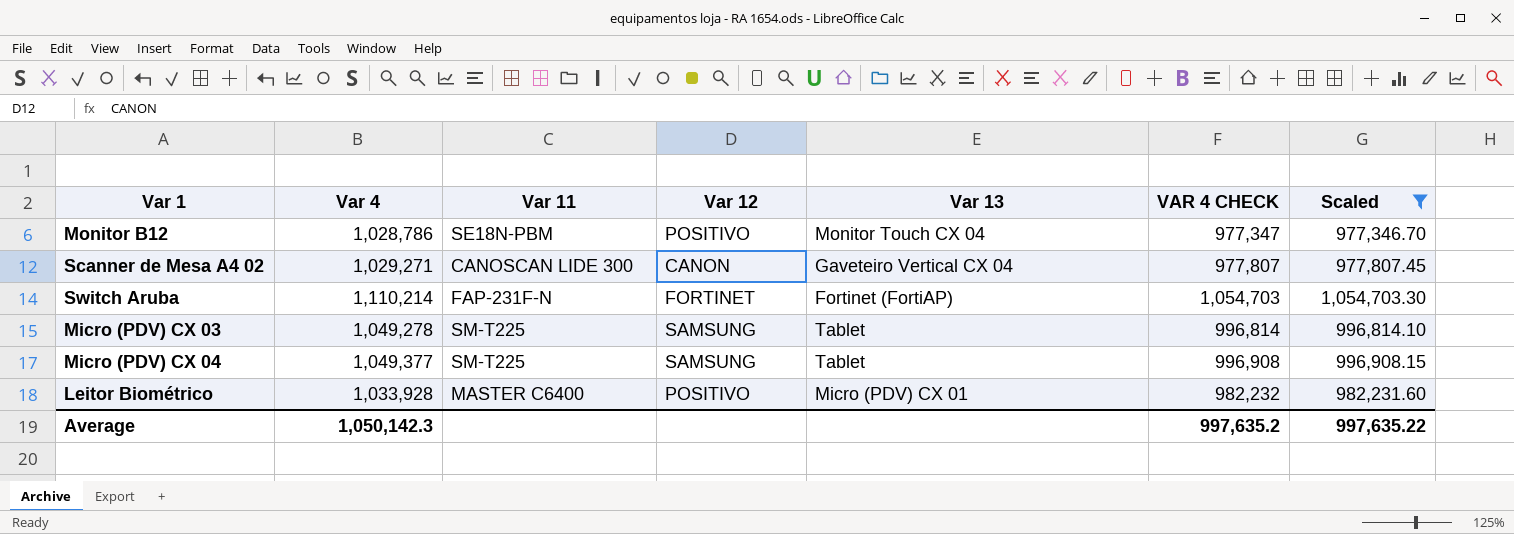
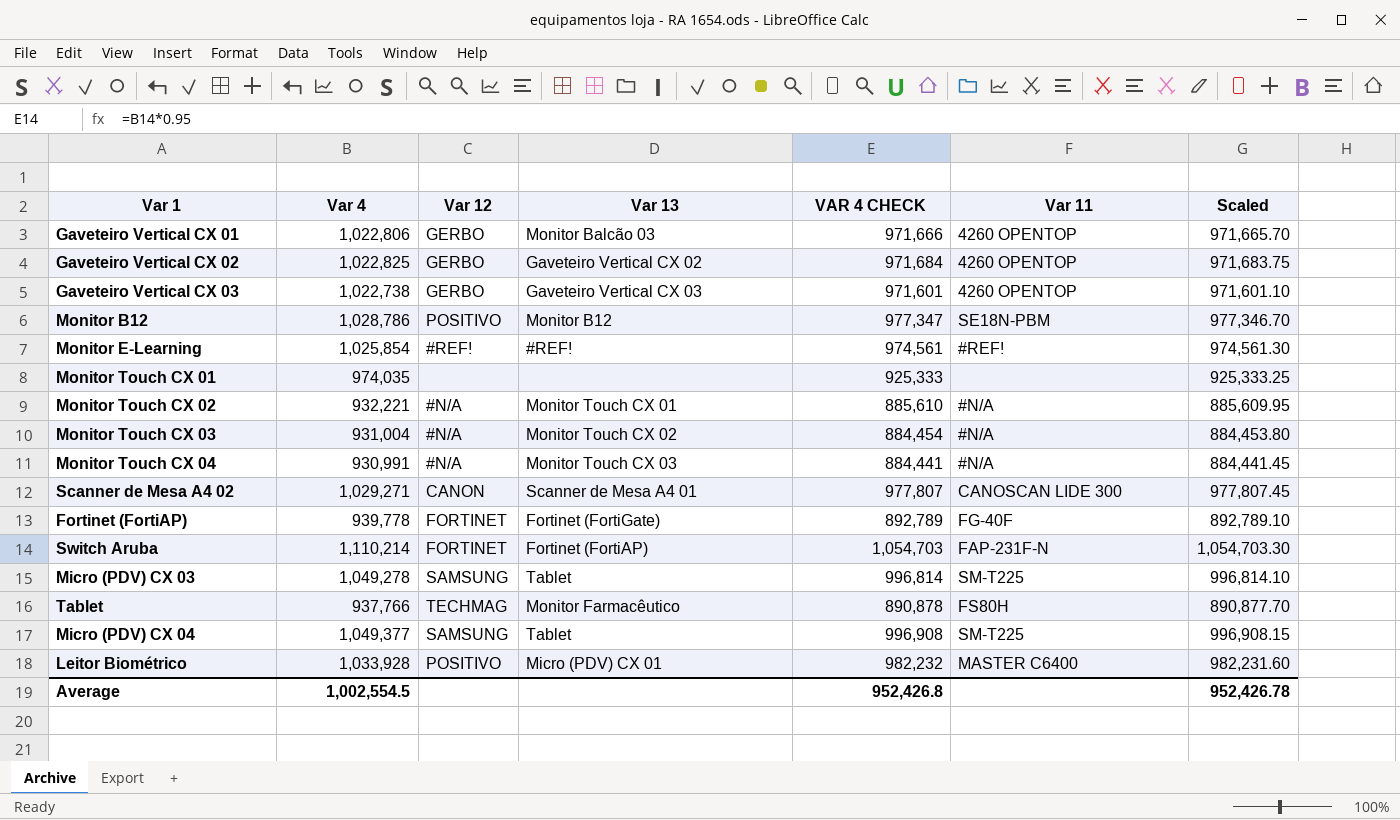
filter: Scaled >= 977,346.70 -> none
column Var 11 | position: 3 -> 6
Monitor B12 | Var 13: Monitor Touch CX 04 -> Monitor B12
Scanner de Mesa A4 02 | Var 13: Gaveteiro Vertical CX 04 -> Scanner de Mesa A4 01
Average | Var 4: 1,050,142.3 -> 1,002,554.5
Average | VAR 4 CHECK: 997,635.2 -> 952,426.8
Average | Scaled: 997,635.22 -> 952,426.78

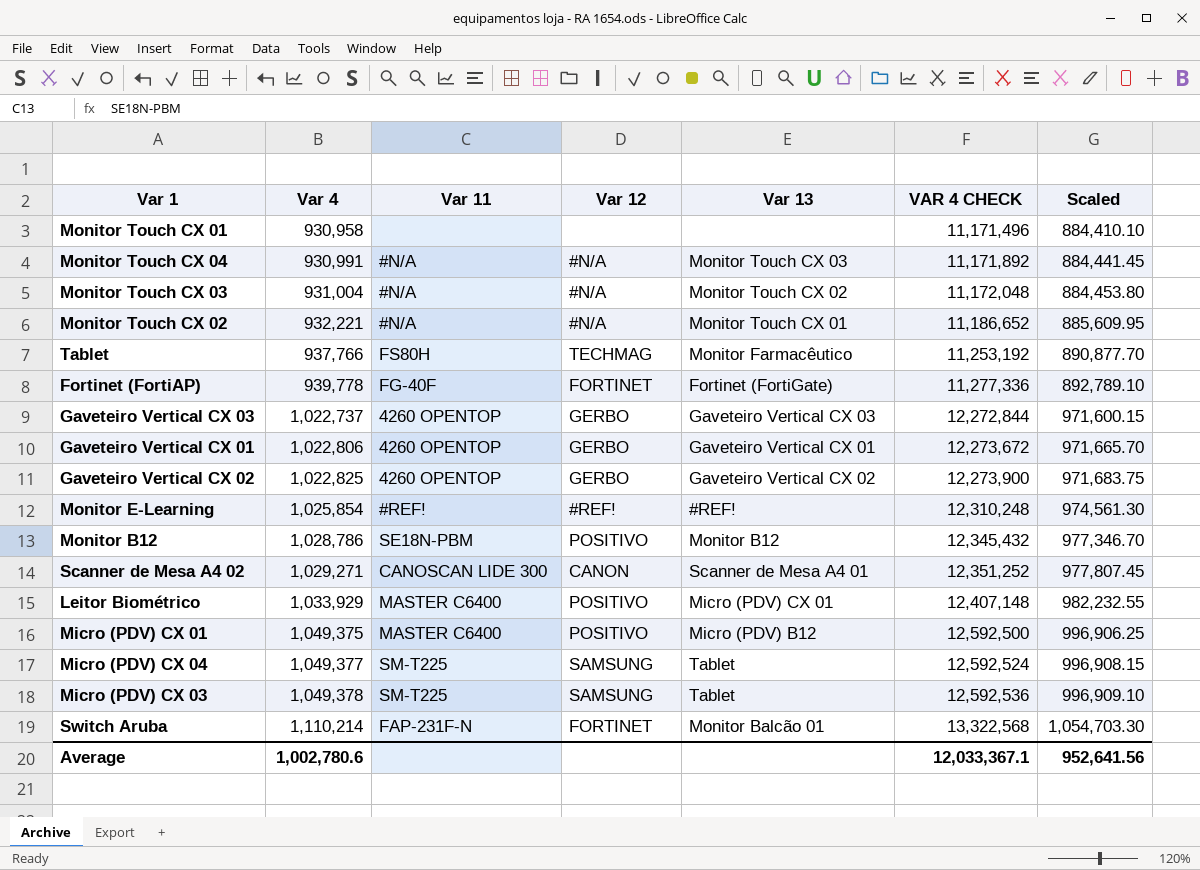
row order: none -> Var 4 ascending
column Var 11 | position: 6 -> 3
column VAR 4 CHECK | formula: [Var 4] * 0.95 -> [Var 4] * 12
Monitor Touch CX 01 | Var 4: 974,035 -> 930,958
Monitor Touch CX 01 | Scaled: 925,333.25 -> 884,410.10
Gaveteiro Vertical CX 03 | Var 4: 1,022,738 -> 1,022,737
Gaveteiro Vertical CX 03 | Scaled: 971,601.10 -> 971,600.15
Gaveteiro Vertical CX 01 | Var 13: Monitor Balcão 03 -> Gaveteiro Vertical CX 01
Leitor Biométrico | Var 4: 1,033,928 -> 1,033,929
Leitor Biométrico | Scaled: 982,231.60 -> 982,232.55
row Micro (PDV) CX 01: none -> 1,049,375 | MASTER C6400 | POSITIVO | Micro (PDV) B12 | 12,592,500 | 996,906.25
Micro (PDV) CX 03 | Var 4: 1,049,278 -> 1,049,378
Micro (PDV) CX 03 | Scaled: 996,814.10 -> 996,909.10
Switch Aruba | Var 13: Fortinet (FortiAP) -> Monitor Balcão 01
Average | Var 4: 1,002,554.5 -> 1,002,780.6
Average | VAR 4 CHECK: 952,426.8 -> 12,033,367.1
Average | Scaled: 952,426.78 -> 952,641.56

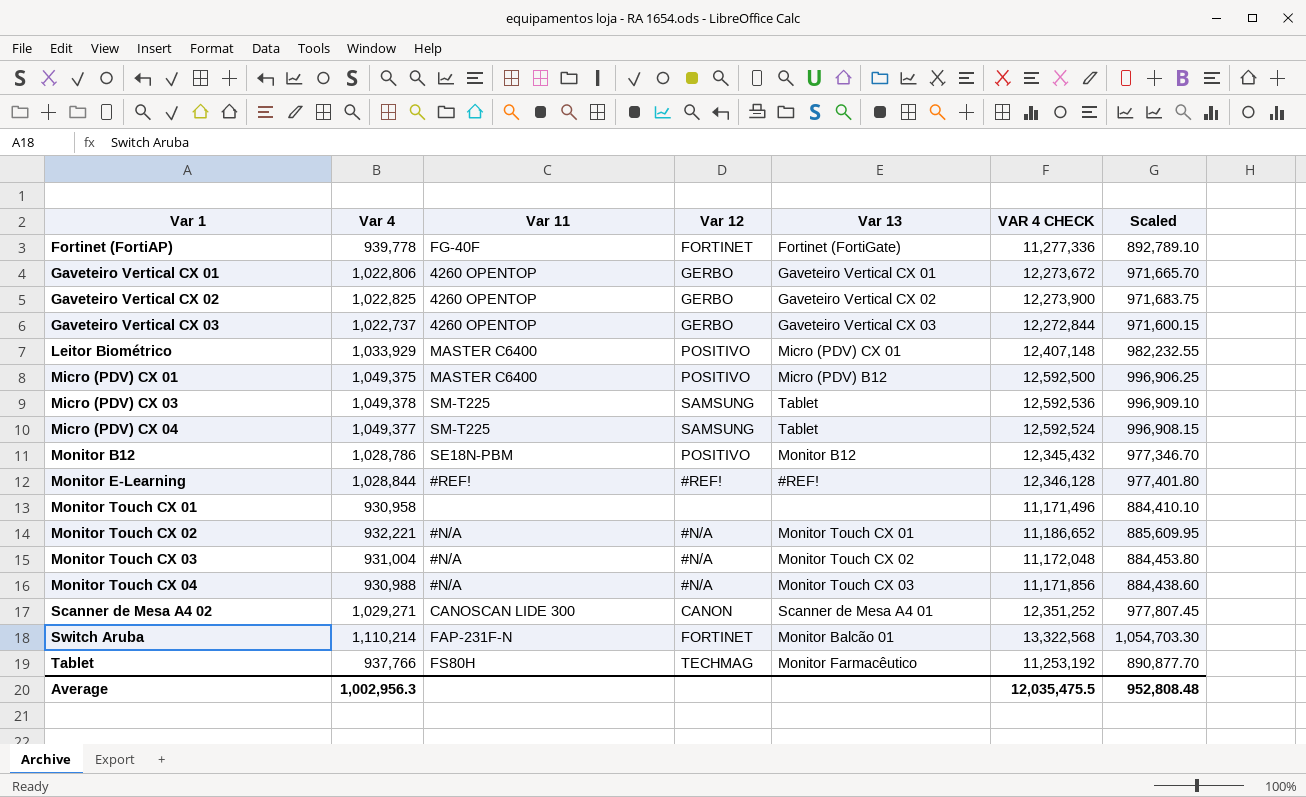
row order: Var 4 ascending -> Var 1 ascending
Monitor E-Learning | Var 4: 1,025,854 -> 1,028,844
Monitor E-Learning | VAR 4 CHECK: 12,310,248 -> 12,346,128
Monitor E-Learning | Scaled: 974,561.30 -> 977,401.80
Monitor Touch CX 04 | Var 4: 930,991 -> 930,988
Monitor Touch CX 04 | VAR 4 CHECK: 11,171,892 -> 11,171,856
Monitor Touch CX 04 | Scaled: 884,441.45 -> 884,438.60
Average | Var 4: 1,002,780.6 -> 1,002,956.3
Average | VAR 4 CHECK: 12,033,367.1 -> 12,035,475.5
Average | Scaled: 952,641.56 -> 952,808.48

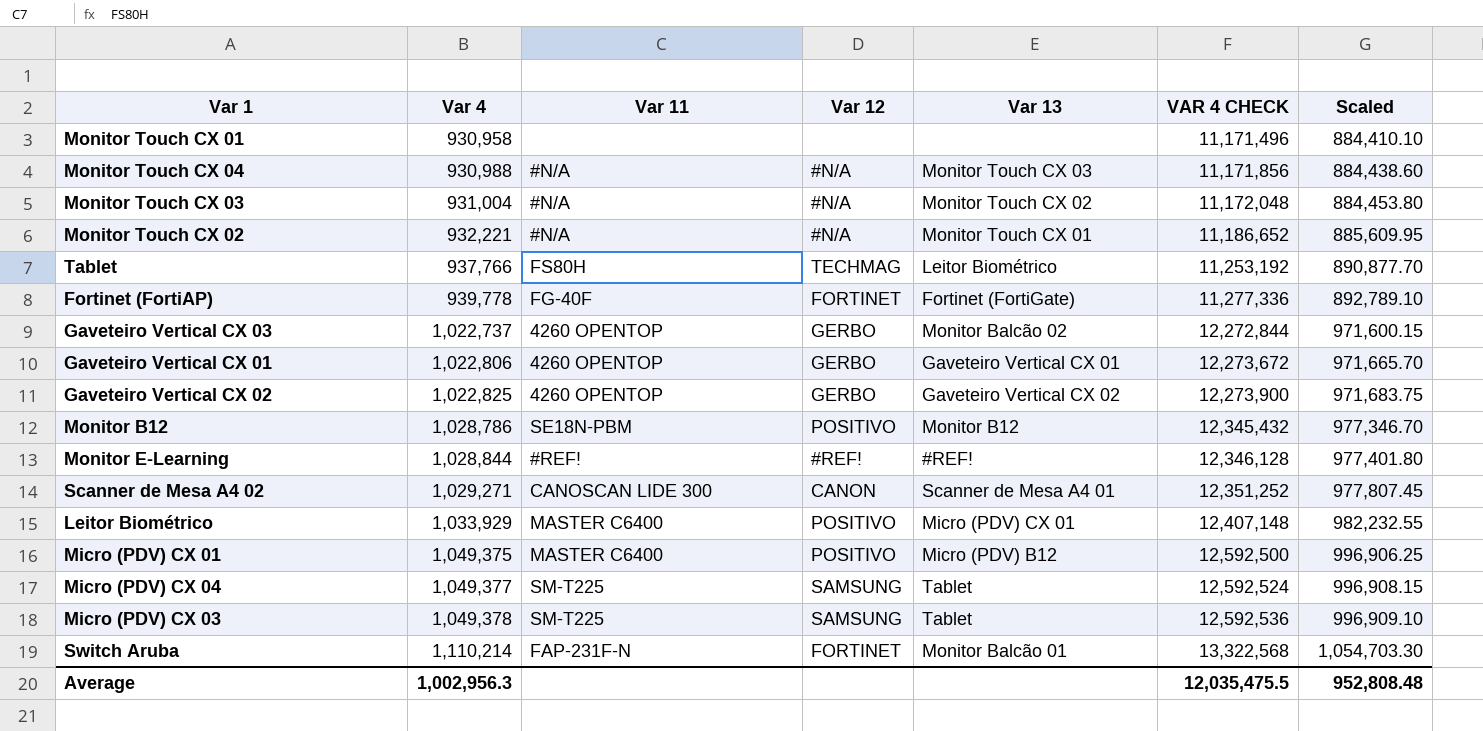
row order: Var 1 ascending -> Var 4 ascending
Tablet | Var 13: Monitor Farmacêutico -> Leitor Biométrico
Gaveteiro Vertical CX 03 | Var 13: Gaveteiro Vertical CX 03 -> Monitor Balcão 02

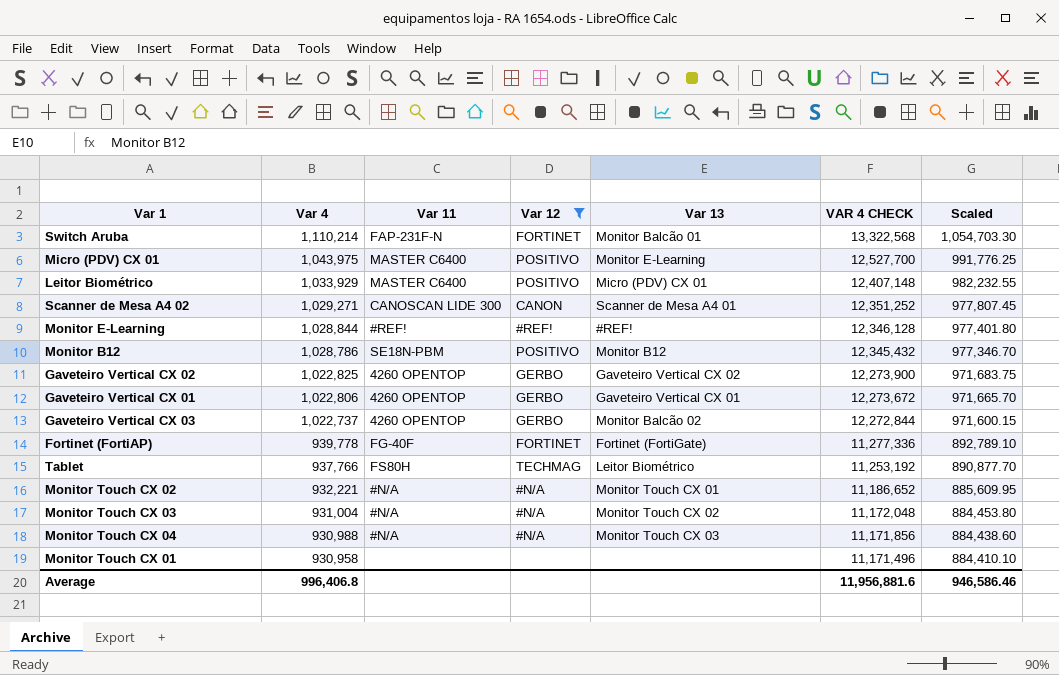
filter: none -> Var 12 != SAMSUNG
row order: Var 4 ascending -> Var 4 descending
Micro (PDV) CX 01 | Var 4: 1,049,375 -> 1,043,975
Micro (PDV) CX 01 | Var 13: Micro (PDV) B12 -> Monitor E-Learning
Micro (PDV) CX 01 | VAR 4 CHECK: 12,592,500 -> 12,527,700
Micro (PDV) CX 01 | Scaled: 996,906.25 -> 991,776.25
Average | Var 4: 1,002,956.3 -> 996,406.8
Average | VAR 4 CHECK: 12,035,475.5 -> 11,956,881.6
Average | Scaled: 952,808.48 -> 946,586.46

